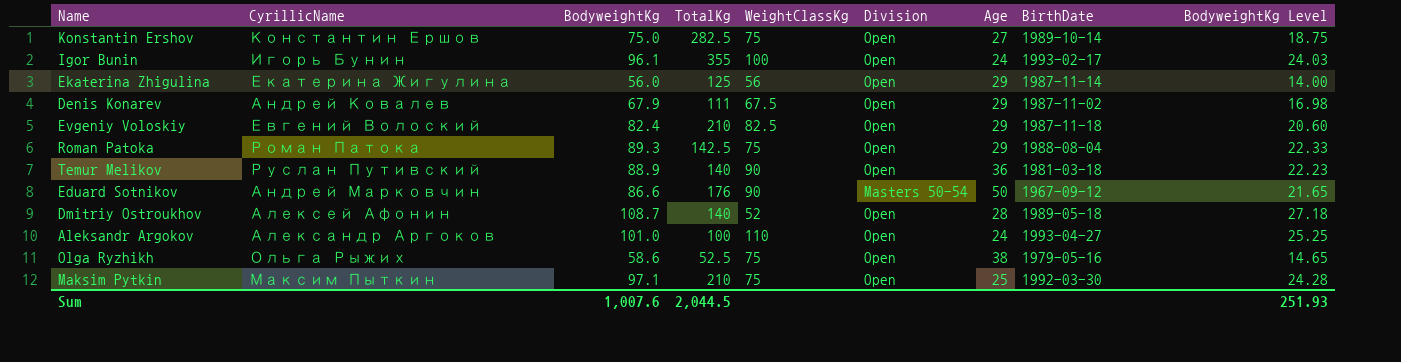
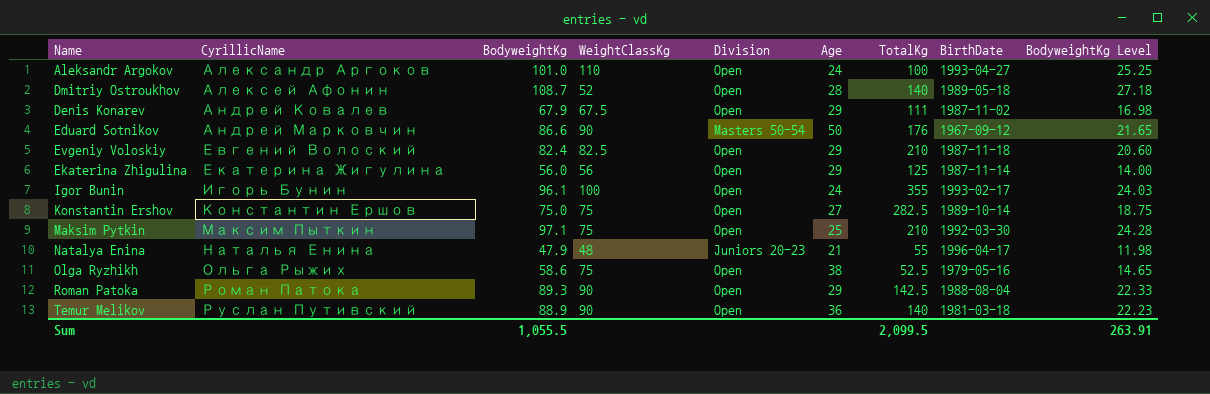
row order: none -> CyrillicName ascending
column TotalKg | position: 4 -> 7
row Natalya Enina: none -> Наталья Енина | 47.9 | 48 | Juniors 20-23 | 21 | 55 | 1996-04-17 | 11.98
Roman Patoka | WeightClassKg: 75 -> 90
Sum | BodyweightKg: 1,007.6 -> 1,055.5
Sum | TotalKg: 2,044.5 -> 2,099.5
Sum | BodyweightKg Level: 251.93 -> 263.91

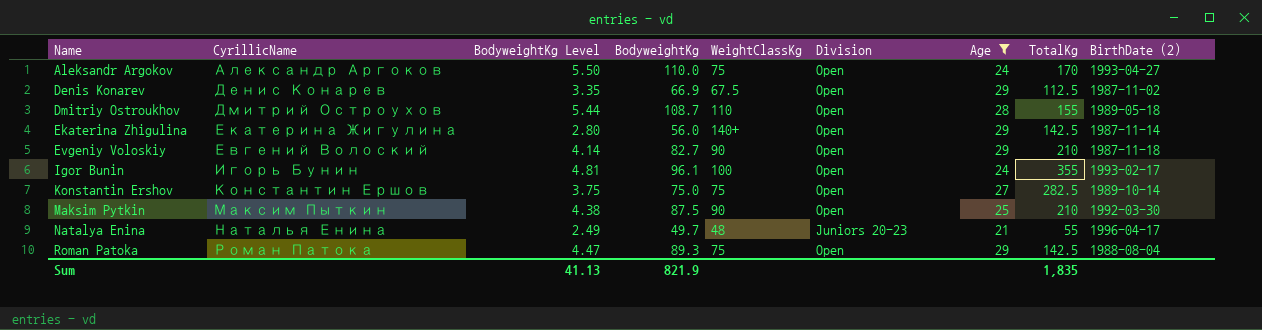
filter: none -> Age <= 29
row order: CyrillicName ascending -> Name ascending
column BodyweightKg Level | formula: [BodyweightKg] * 0.25 -> [BodyweightKg] * 0.05
column BodyweightKg Level | position: 9 -> 3
column name: BirthDate -> BirthDate (2)
Aleksandr Argokov | BodyweightKg: 101.0 -> 110.0
Aleksandr Argokov | WeightClassKg: 110 -> 75
Aleksandr Argokov | TotalKg: 100 -> 170
Denis Konarev | CyrillicName: Андрей Ковалев -> Денис Конарев
Denis Konarev | BodyweightKg: 67.9 -> 66.9
Denis Konarev | TotalKg: 111 -> 112.5
Dmitriy Ostroukhov | CyrillicName: Алексей Афонин -> Дмитрий Остроухов
Dmitriy Ostroukhov | WeightClassKg: 52 -> 110
Dmitriy Ostroukhov | TotalKg: 140 -> 155
Ekaterina Zhigulina | WeightClassKg: 56 -> 140+
Ekaterina Zhigulina | TotalKg: 125 -> 142.5
Evgeniy Voloskiy | BodyweightKg: 82.4 -> 82.7
Evgeniy Voloskiy | WeightClassKg: 82.5 -> 90
Maksim Pytkin | BodyweightKg: 97.1 -> 87.5
Maksim Pytkin | WeightClassKg: 75 -> 90
Natalya Enina | BodyweightKg: 47.9 -> 49.7
Roman Patoka | WeightClassKg: 90 -> 75
Sum | BodyweightKg Level: 263.91 -> 41.13
Sum | BodyweightKg: 1,055.5 -> 821.9
Sum | TotalKg: 2,099.5 -> 1,835

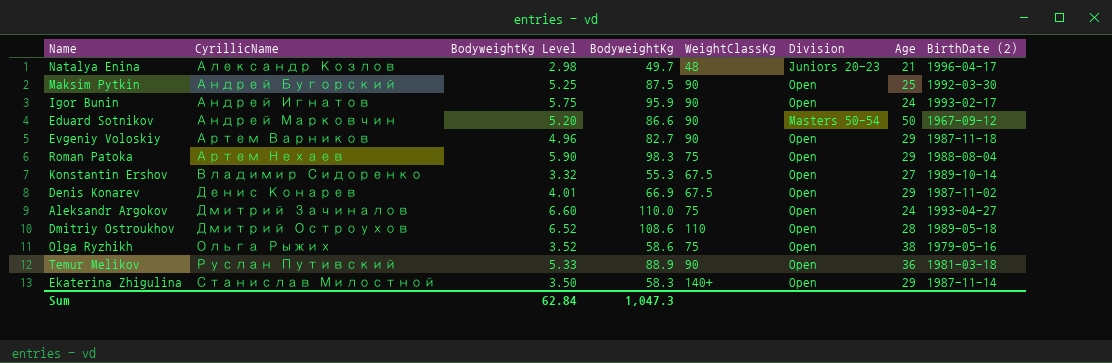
filter: Age <= 29 -> none
row order: Name ascending -> CyrillicName ascending
column TotalKg | position: 8 -> none
column BodyweightKg Level | formula: [BodyweightKg] * 0.05 -> [BodyweightKg] * 0.06
Natalya Enina | CyrillicName: Наталья Енина -> Александр Козлов
Maksim Pytkin | CyrillicName: Максим Пыткин -> Андрей Бугорский
Igor Bunin | CyrillicName: Игорь Бунин -> Андрей Игнатов
Igor Bunin | BodyweightKg: 96.1 -> 95.9
Igor Bunin | WeightClassKg: 100 -> 90
Evgeniy Voloskiy | CyrillicName: Евгений Волоский -> Артем Варников
Roman Patoka | CyrillicName: Роман Патока -> Артем Нехаев
Roman Patoka | BodyweightKg: 89.3 -> 98.3
Konstantin Ershov | CyrillicName: Константин Ершов -> Владимир Сидоренко
Konstantin Ershov | BodyweightKg: 75.0 -> 55.3
Konstantin Ershov | WeightClassKg: 75 -> 67.5
Aleksandr Argokov | CyrillicName: Александр Аргоков -> Дмитрий Зачиналов
Dmitriy Ostroukhov | BodyweightKg: 108.7 -> 108.6
Ekaterina Zhigulina | CyrillicName: Екатерина Жигулина -> Станислав Милостной
Ekaterina Zhigulina | BodyweightKg: 56.0 -> 58.3
Sum | BodyweightKg Level: 41.13 -> 62.84
Sum | BodyweightKg: 821.9 -> 1,047.3

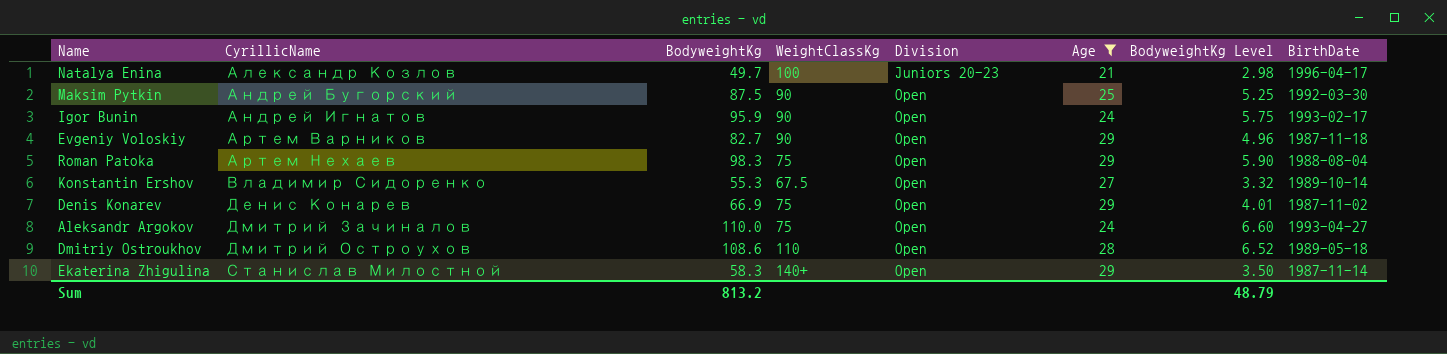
filter: none -> Age <= 29
column BodyweightKg Level | position: 3 -> 7
column name: BirthDate (2) -> BirthDate
Natalya Enina | WeightClassKg: 48 -> 100
Denis Konarev | WeightClassKg: 67.5 -> 75
Sum | BodyweightKg: 1,047.3 -> 813.2
Sum | BodyweightKg Level: 62.84 -> 48.79

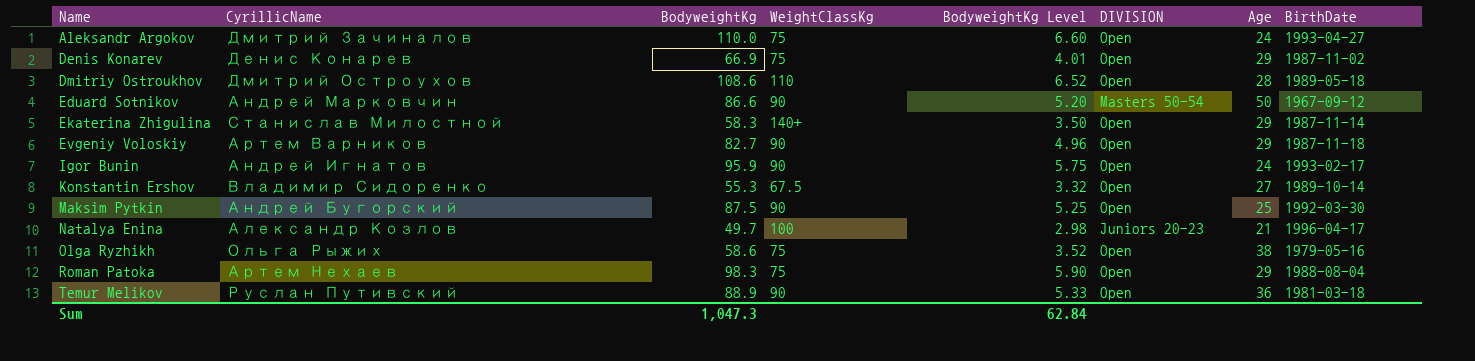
filter: Age <= 29 -> none
row order: CyrillicName ascending -> Name ascending
column BodyweightKg Level | position: 7 -> 5
column name: Division -> DIVISION
Sum | BodyweightKg: 813.2 -> 1,047.3
Sum | BodyweightKg Level: 48.79 -> 62.84

